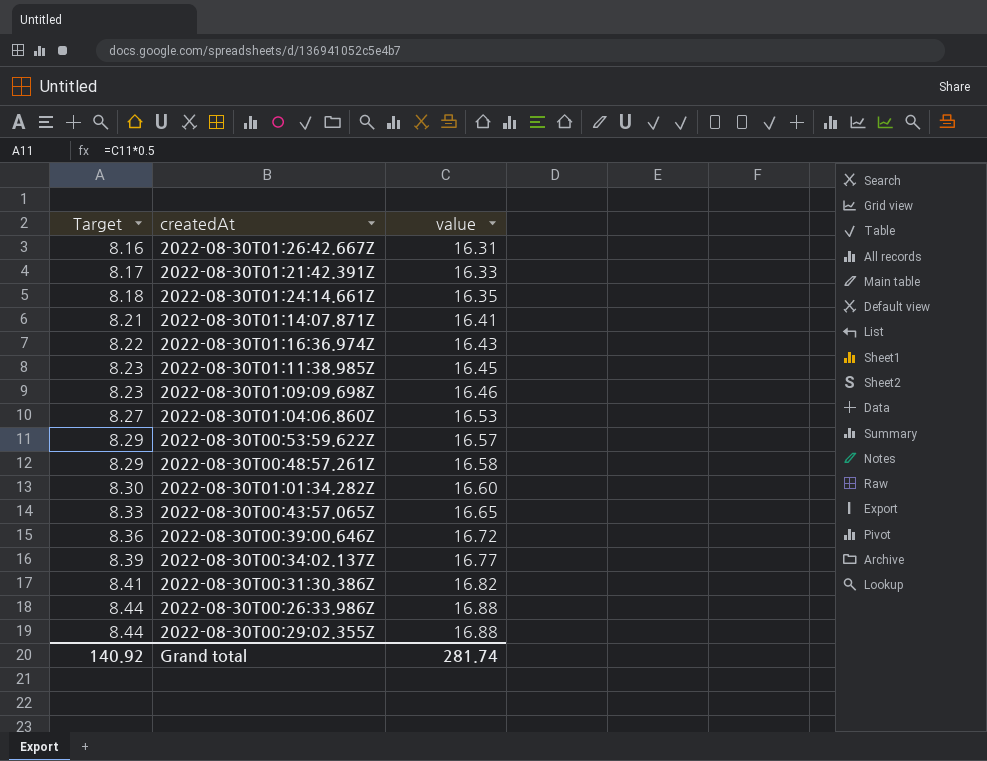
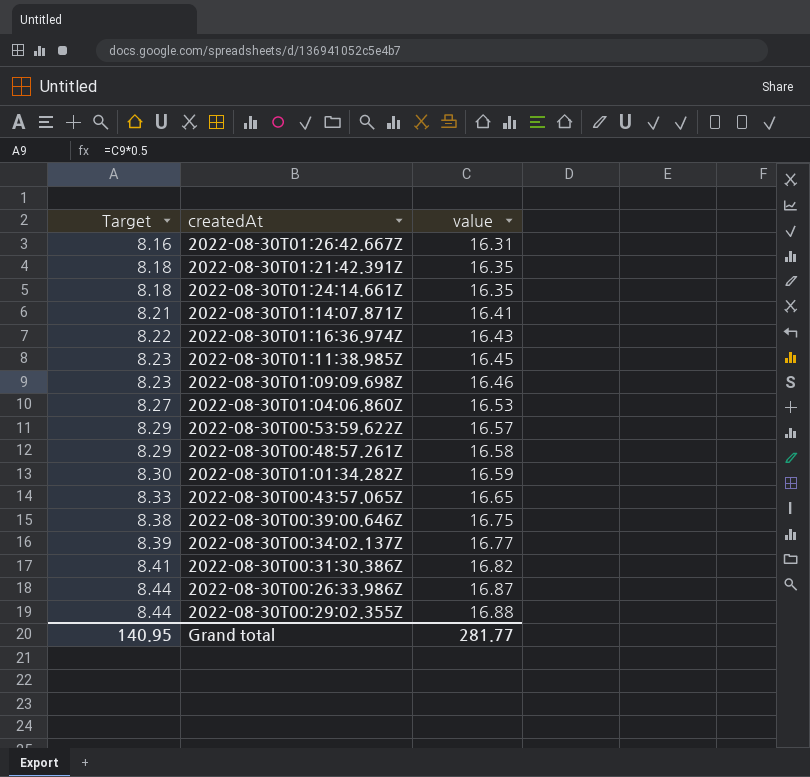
2022-08-30T01:21:42.391Z | Target: 8.17 -> 8.18
2022-08-30T01:21:42.391Z | value: 16.33 -> 16.35
2022-08-30T01:01:34.282Z | value: 16.60 -> 16.59
2022-08-30T00:39:00.646Z | Target: 8.36 -> 8.38
2022-08-30T00:39:00.646Z | value: 16.72 -> 16.75
2022-08-30T00:26:33.986Z | value: 16.88 -> 16.87
Grand total | Target: 140.92 -> 140.95
Grand total | value: 281.74 -> 281.77

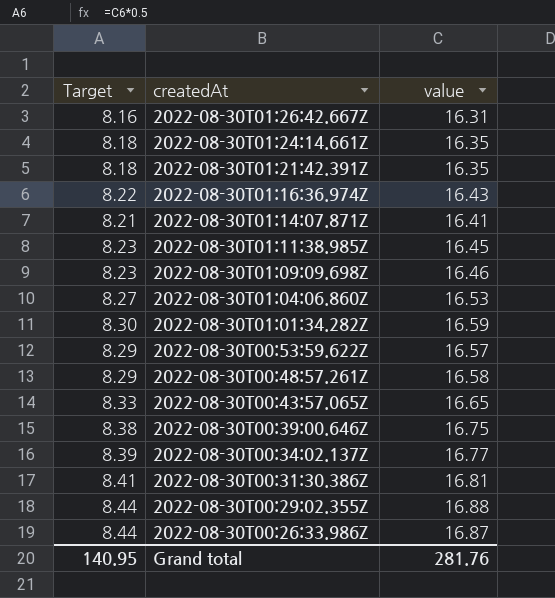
row order: Target ascending -> createdAt descending
2022-08-30T00:31:30.386Z | value: 16.82 -> 16.81
Grand total | value: 281.77 -> 281.76

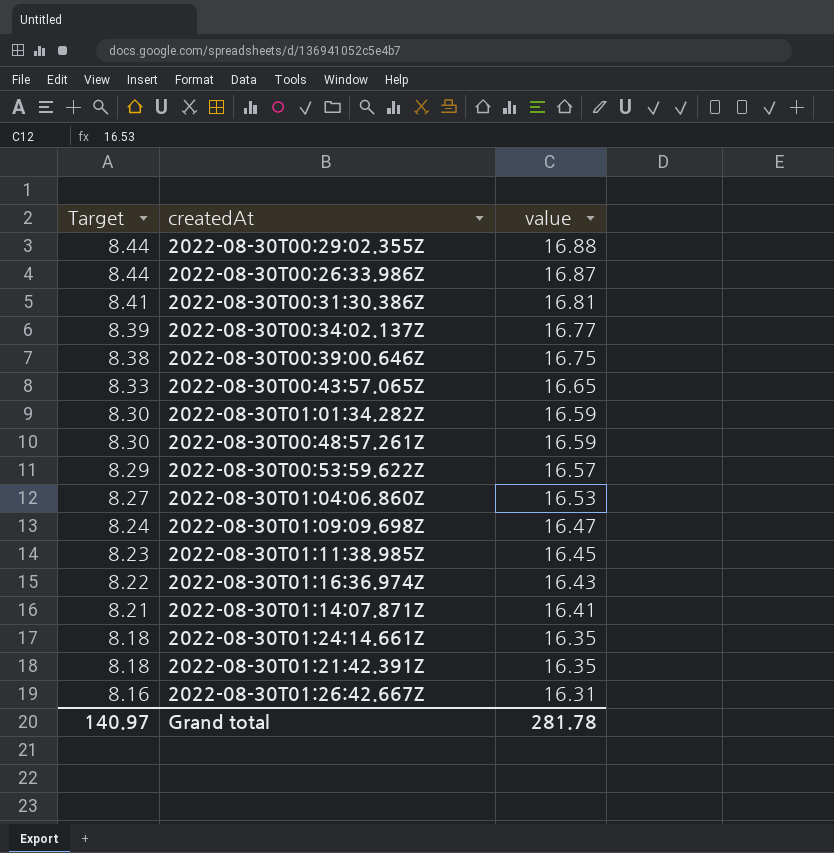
row order: createdAt descending -> Target descending
2022-08-30T00:48:57.261Z | Target: 8.29 -> 8.30
2022-08-30T00:48:57.261Z | value: 16.58 -> 16.59
2022-08-30T01:09:09.698Z | Target: 8.23 -> 8.24
2022-08-30T01:09:09.698Z | value: 16.46 -> 16.47
Grand total | Target: 140.95 -> 140.97
Grand total | value: 281.76 -> 281.78

